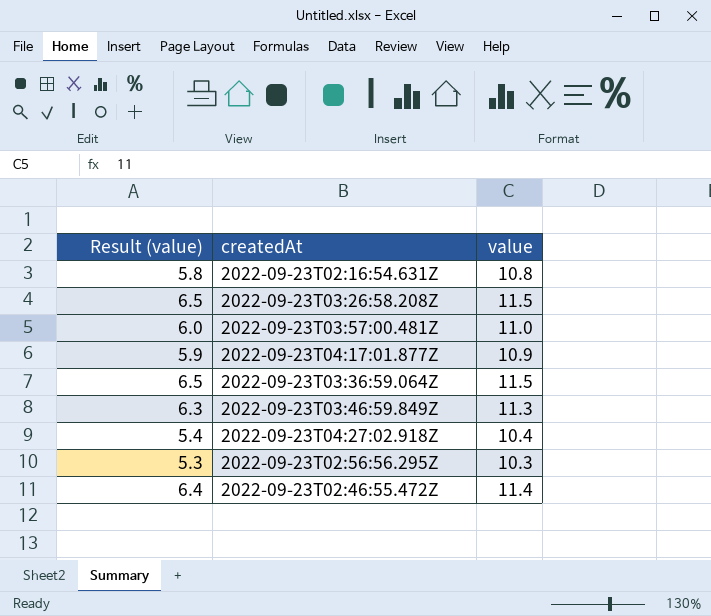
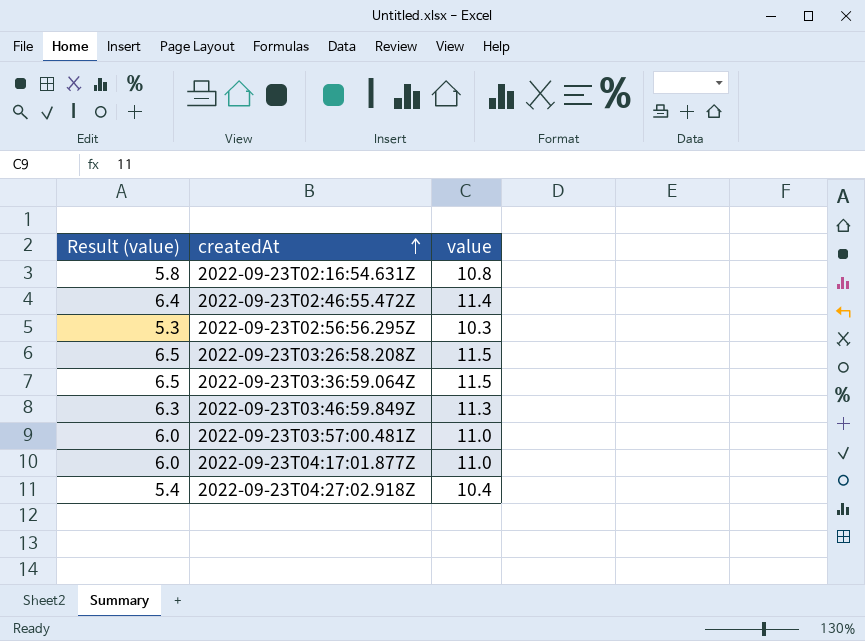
row order: none -> createdAt ascending
2022-09-23T04:17:01.877Z | Result (value): 5.9 -> 6.0
2022-09-23T04:17:01.877Z | value: 10.9 -> 11.0

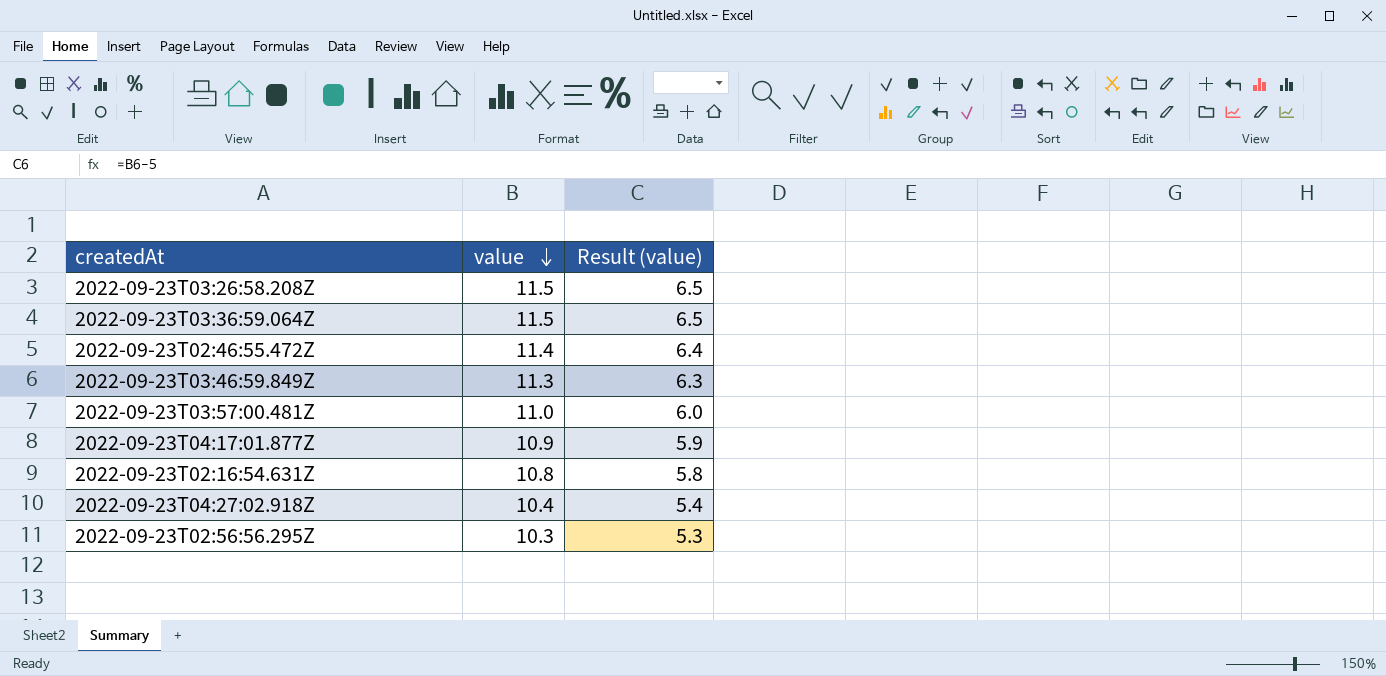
row order: createdAt ascending -> value descending
column Result (value) | position: 1 -> 3
2022-09-23T04:17:01.877Z | value: 11.0 -> 10.9
2022-09-23T04:17:01.877Z | Result (value): 6.0 -> 5.9

